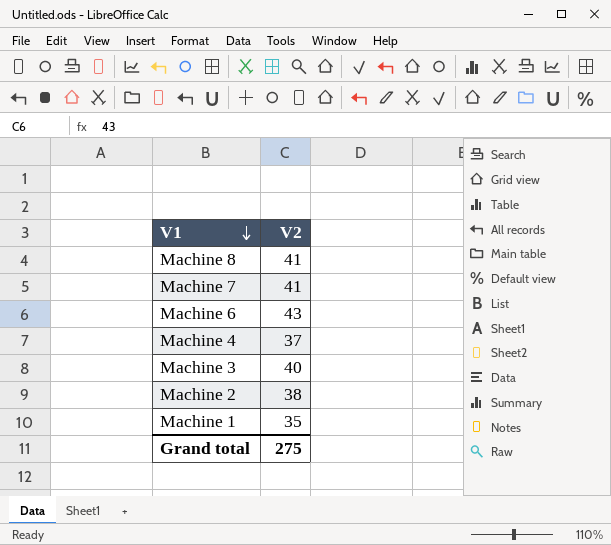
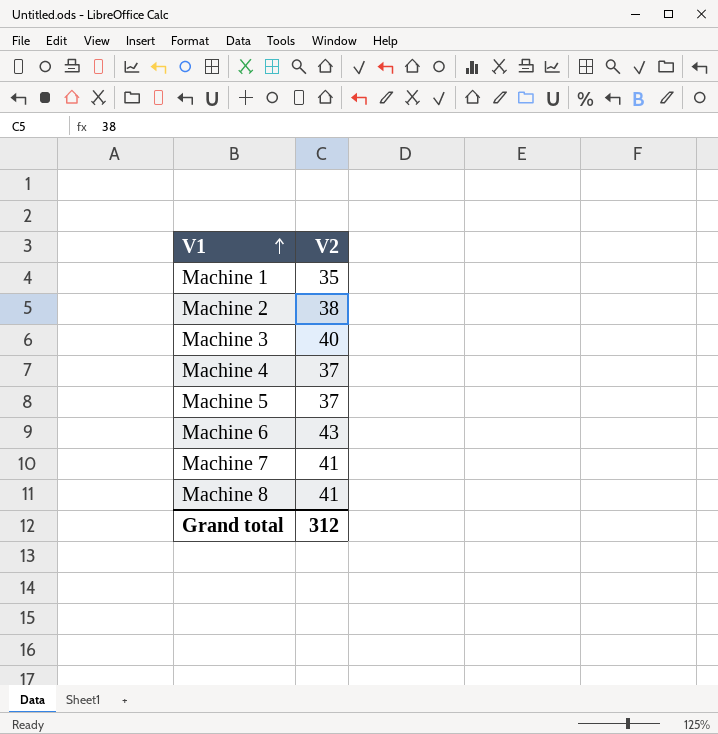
row order: V1 descending -> V1 ascending
row Machine 5: none -> 37
Grand total | V2: 275 -> 312

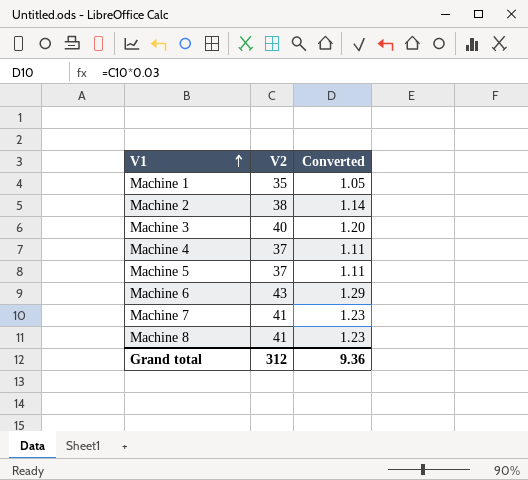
column Converted | formula: none -> [V2] * 0.03

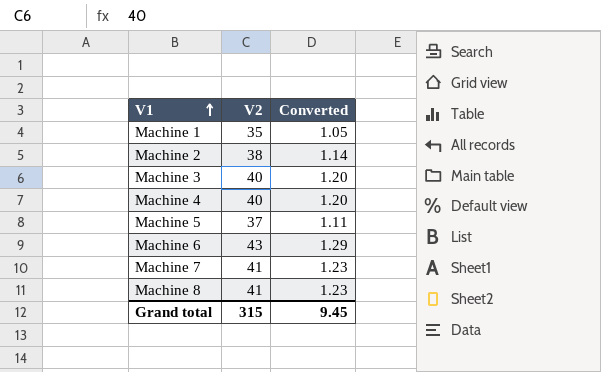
Machine 4 | V2: 37 -> 40
Machine 4 | Converted: 1.11 -> 1.20
Grand total | V2: 312 -> 315
Grand total | Converted: 9.36 -> 9.45

